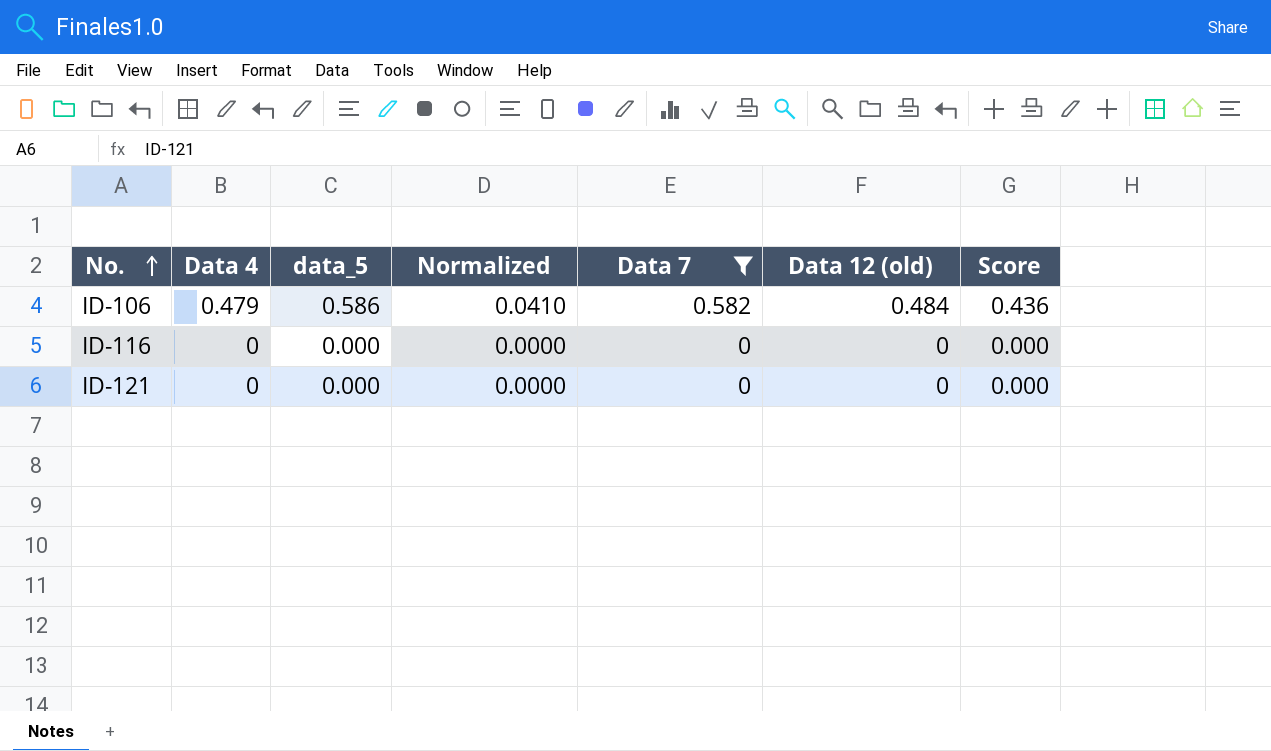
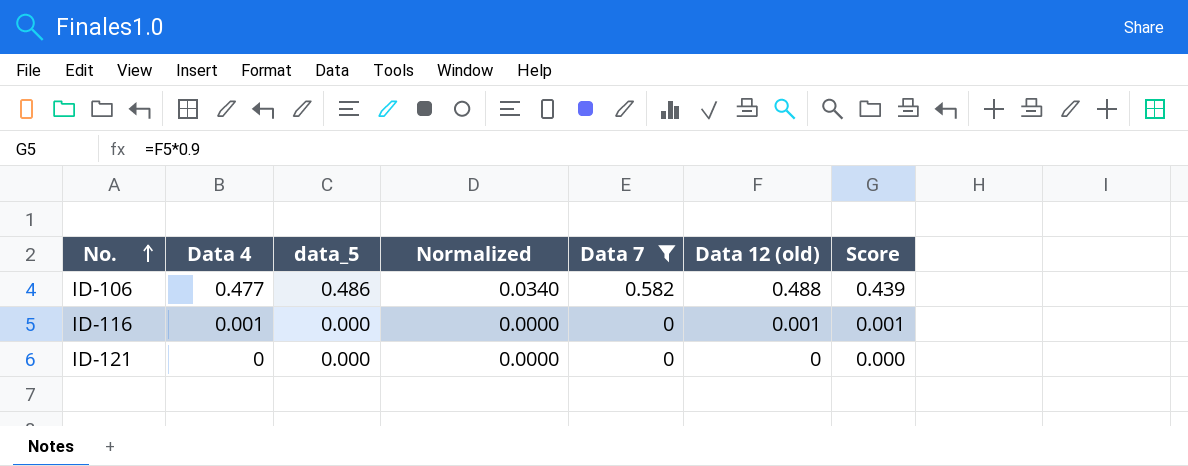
ID-106 | Data 4: 0.479 -> 0.477
ID-106 | data_5: 0.586 -> 0.486
ID-106 | Normalized: 0.0410 -> 0.0340
ID-106 | Data 12 (old): 0.484 -> 0.488
ID-106 | Score: 0.436 -> 0.439
ID-116 | Data 4: 0 -> 0.001
ID-116 | Data 12 (old): 0 -> 0.001
ID-116 | Score: 0.000 -> 0.001

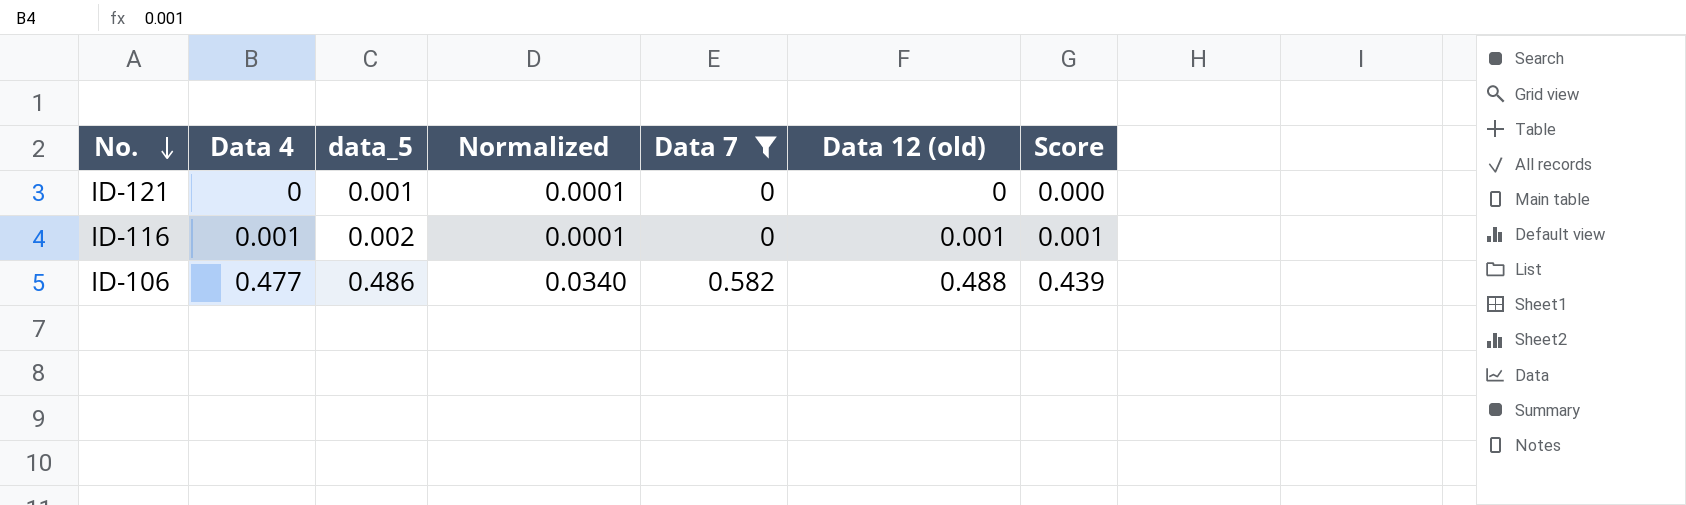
row order: No. ascending -> No. descending
ID-121 | data_5: 0.000 -> 0.001
ID-121 | Normalized: 0.0000 -> 0.0001
ID-116 | data_5: 0.000 -> 0.002
ID-116 | Normalized: 0.0000 -> 0.0001

